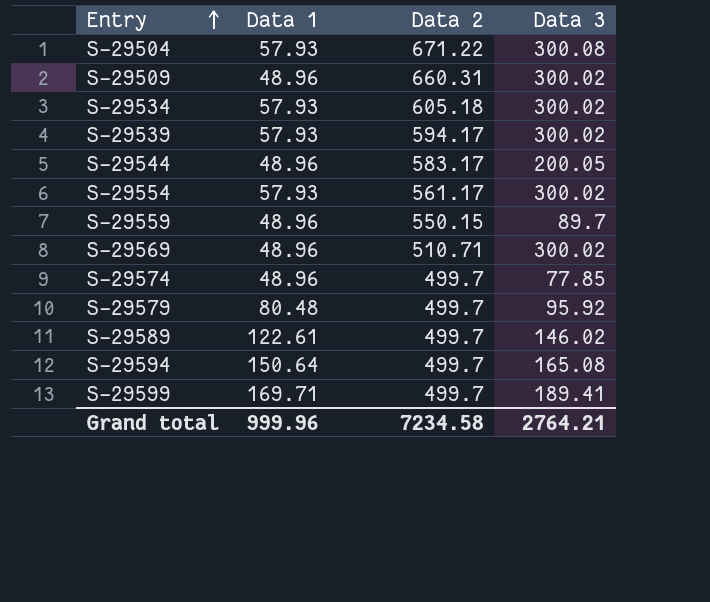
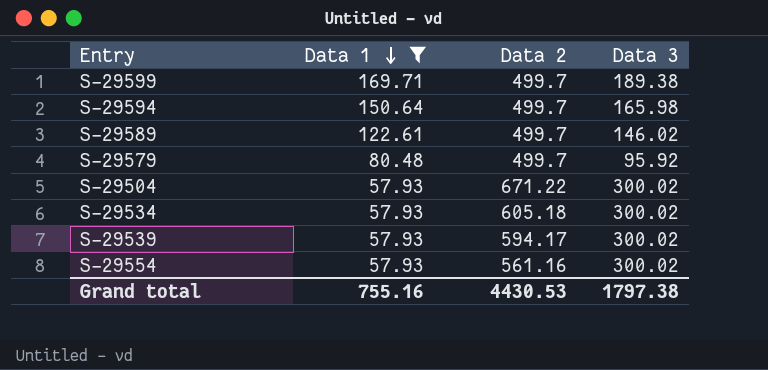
filter: none -> Data 1 != 48.96
row order: Entry ascending -> Data 1 descending
S-29599 | Data 3: 189.41 -> 189.38
S-29594 | Data 3: 165.08 -> 165.98
S-29504 | Data 3: 300.08 -> 300.02
S-29554 | Data 2: 561.17 -> 561.16
Grand total | Data 1: 999.96 -> 755.16
Grand total | Data 2: 7234.58 -> 4430.53
Grand total | Data 3: 2764.21 -> 1797.38

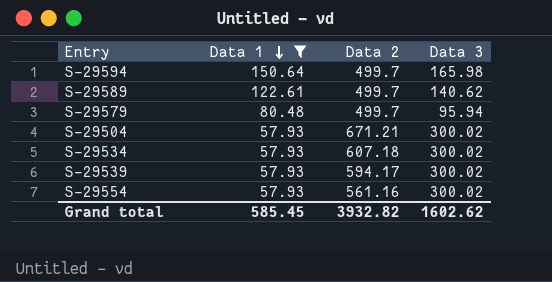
row S-29599: 169.71 | 499.7 | 189.38 -> none
S-29589 | Data 3: 146.02 -> 140.62
S-29579 | Data 3: 95.92 -> 95.94
S-29504 | Data 2: 671.22 -> 671.21
S-29534 | Data 2: 605.18 -> 607.18
Grand total | Data 1: 755.16 -> 585.45
Grand total | Data 2: 4430.53 -> 3932.82
Grand total | Data 3: 1797.38 -> 1602.62

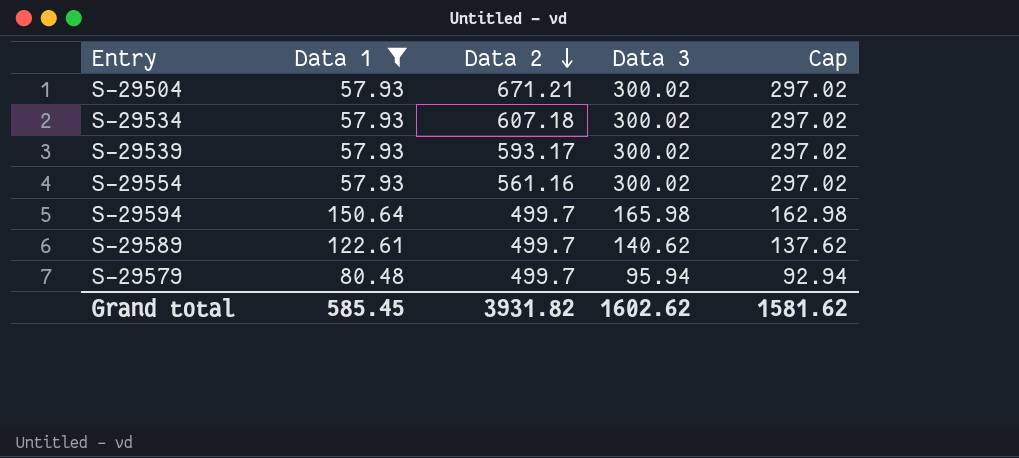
row order: Data 1 descending -> Data 2 descending
column Cap | formula: none -> [Data 3] - 3
S-29539 | Data 2: 594.17 -> 593.17
Grand total | Data 2: 3932.82 -> 3931.82

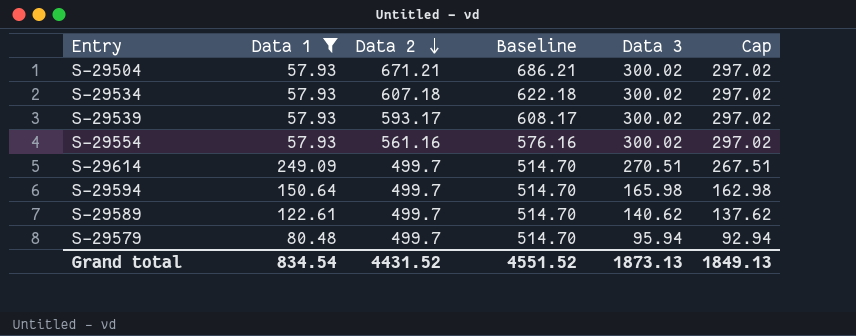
column Baseline | formula: none -> [Data 2] + 15
row S-29614: none -> 249.09 | 499.7 | 514.70 | 270.51 | 267.51
Grand total | Data 1: 585.45 -> 834.54
Grand total | Data 2: 3931.82 -> 4431.52
Grand total | Data 3: 1602.62 -> 1873.13
Grand total | Cap: 1581.62 -> 1849.13

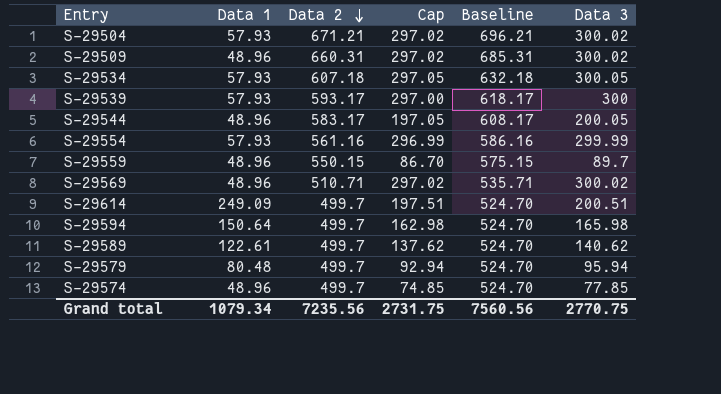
filter: Data 1 != 48.96 -> none
column Cap | position: 6 -> 4
column Baseline | formula: [Data 2] + 15 -> [Data 2] + 25
S-29534 | Cap: 297.02 -> 297.05
S-29534 | Data 3: 300.02 -> 300.05
S-29539 | Cap: 297.02 -> 297.00
S-29539 | Data 3: 300.02 -> 300
S-29554 | Cap: 297.02 -> 296.99
S-29554 | Data 3: 300.02 -> 299.99
S-29614 | Cap: 267.51 -> 197.51
S-29614 | Data 3: 270.51 -> 200.51
Grand total | Data 1: 834.54 -> 1079.34
Grand total | Data 2: 4431.52 -> 7235.56
Grand total | Cap: 1849.13 -> 2731.75
Grand total | Baseline: 4551.52 -> 7560.56
Grand total | Data 3: 1873.13 -> 2770.75

